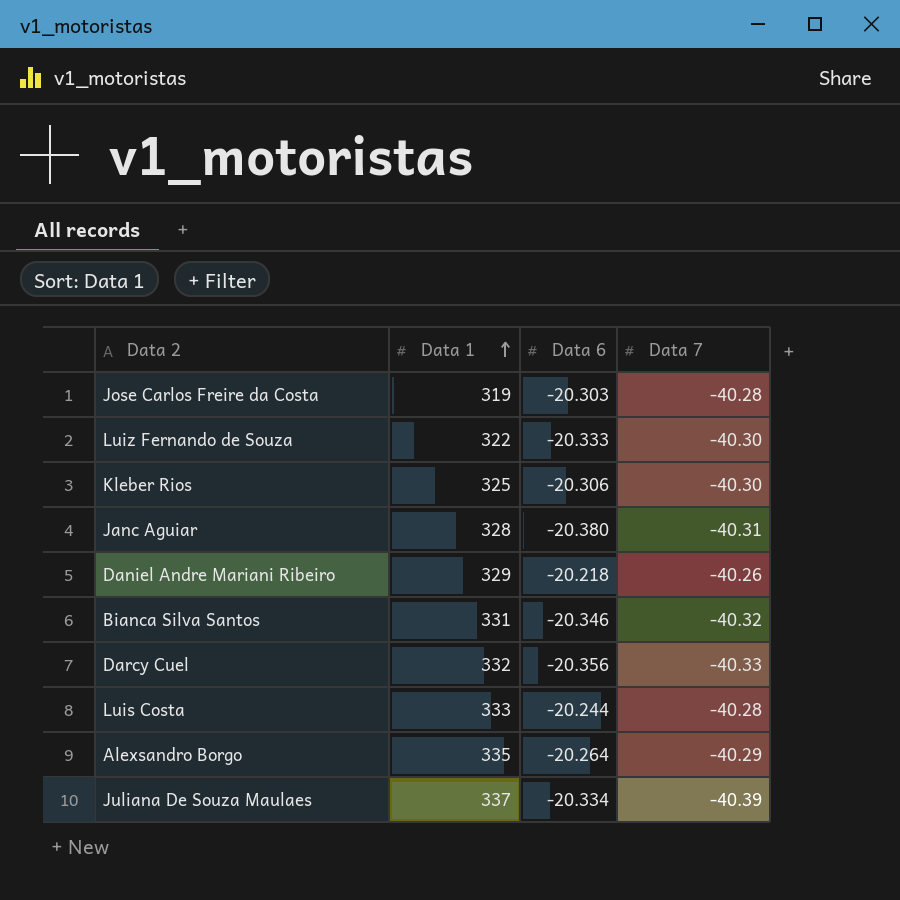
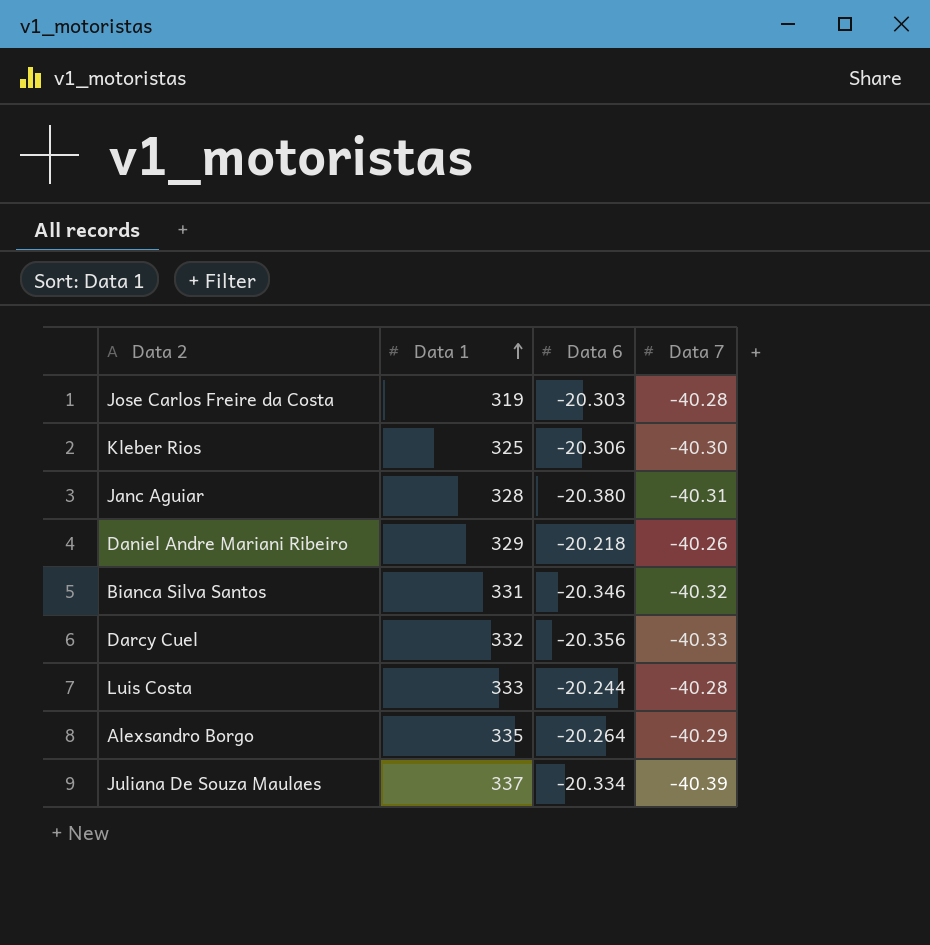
row Luiz Fernando de Souza: 322 | -20.333 | -40.30 -> none

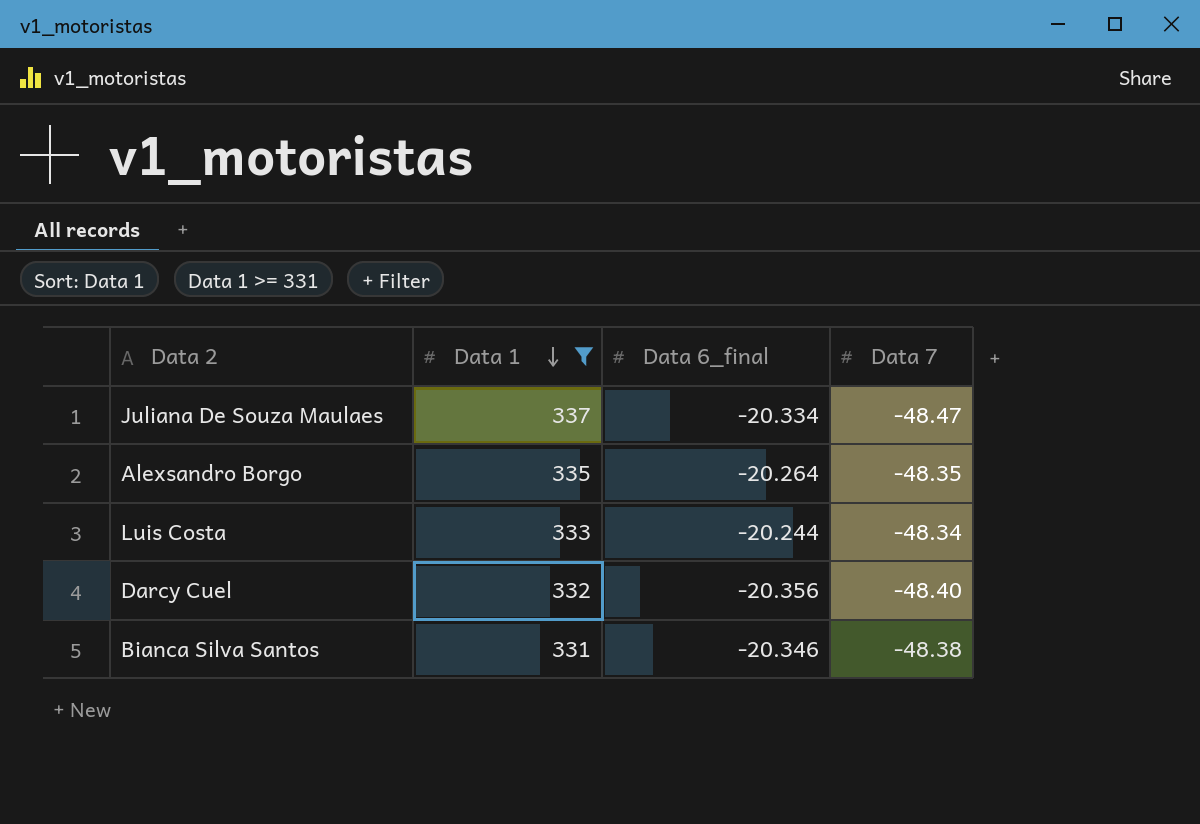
filter: none -> Data 1 >= 331
row order: Data 1 ascending -> Data 1 descending
column name: Data 6 -> Data 6_final
Juliana De Souza Maulaes | Data 7: -40.39 -> -48.47
Alexsandro Borgo | Data 7: -40.29 -> -48.35
Luis Costa | Data 7: -40.28 -> -48.34
Darcy Cuel | Data 7: -40.33 -> -48.40
Bianca Silva Santos | Data 7: -40.32 -> -48.38

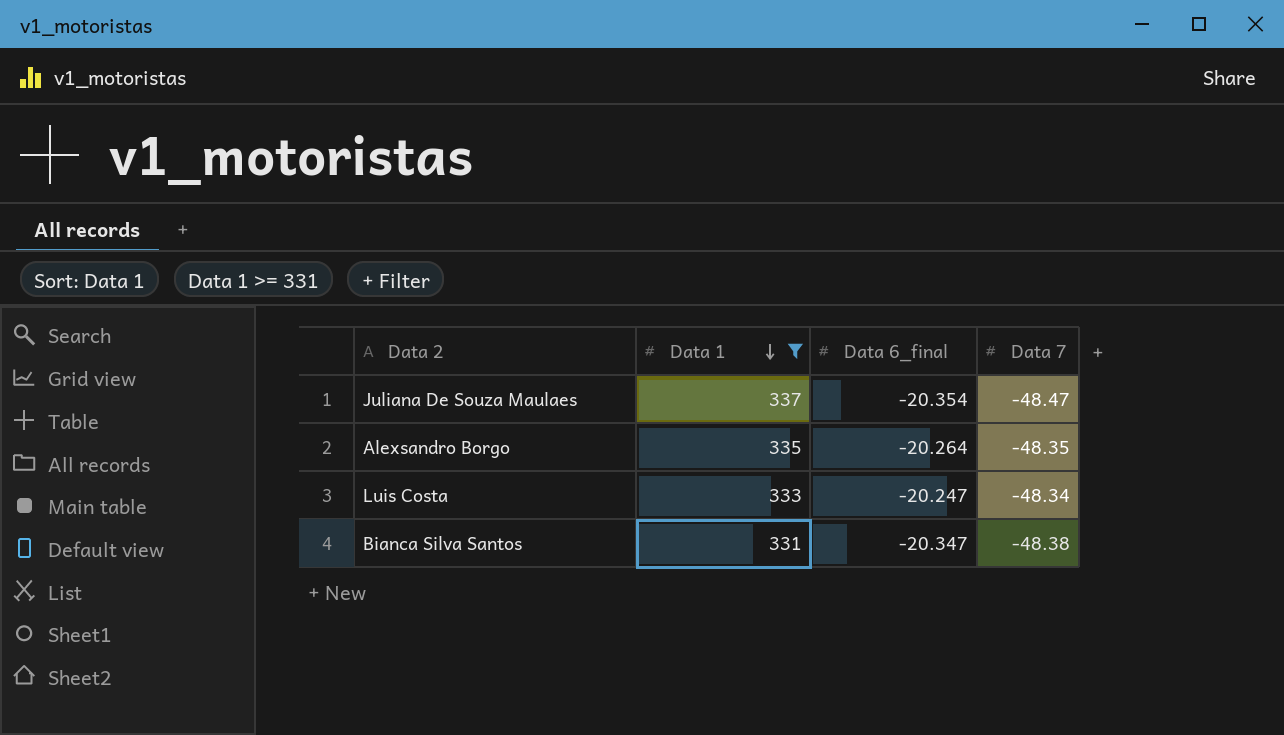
row Darcy Cuel: 332 | -20.356 | -48.40 -> none
Juliana De Souza Maulaes | Data 6_final: -20.334 -> -20.354
Luis Costa | Data 6_final: -20.244 -> -20.247
Bianca Silva Santos | Data 6_final: -20.346 -> -20.347

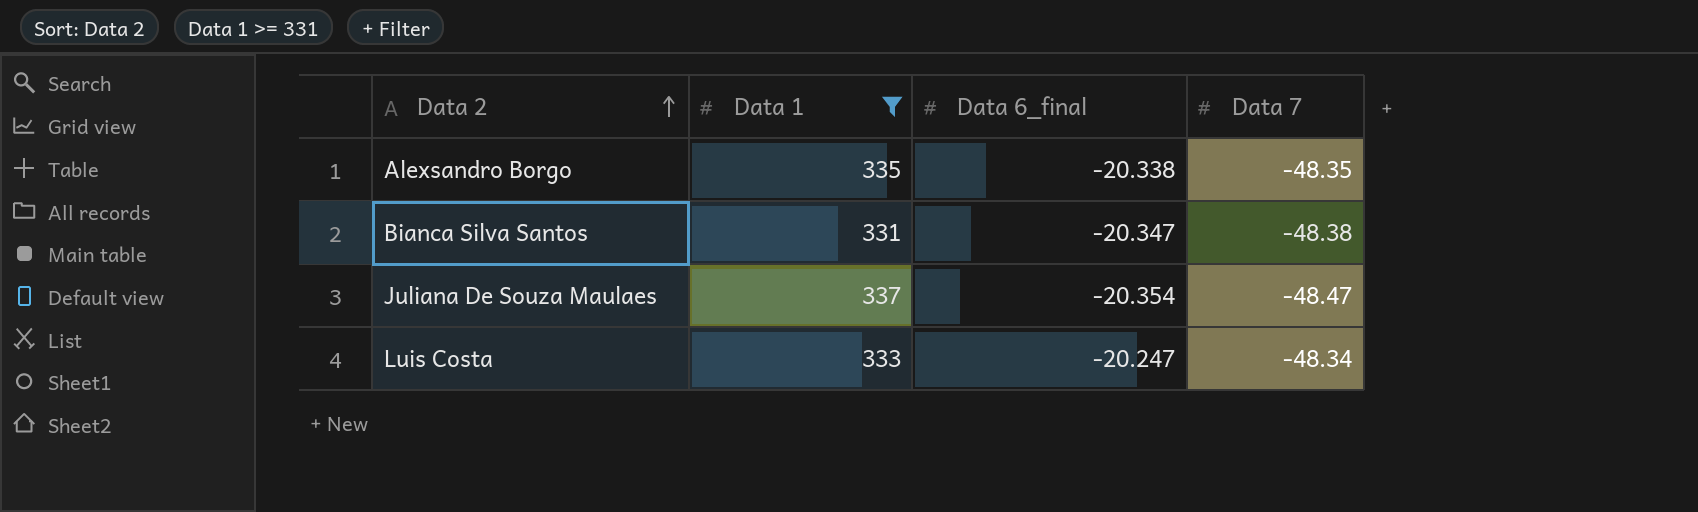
row order: Data 1 descending -> Data 2 ascending
Alexsandro Borgo | Data 6_final: -20.264 -> -20.338

